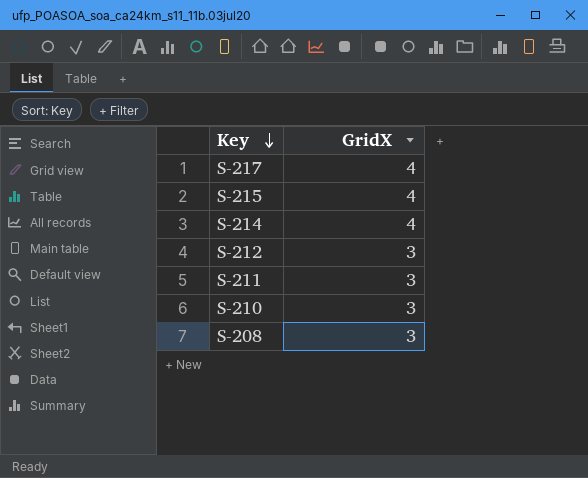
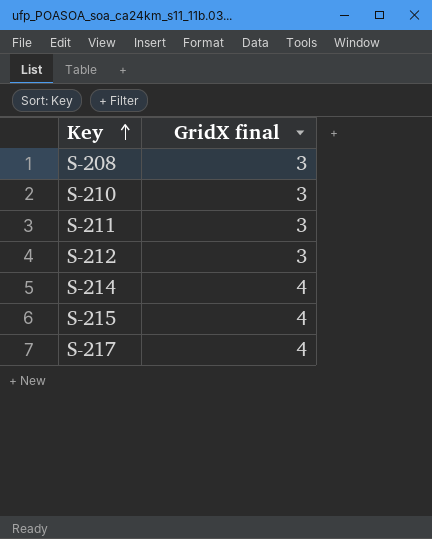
row order: Key descending -> Key ascending
column name: GridX -> GridX final

